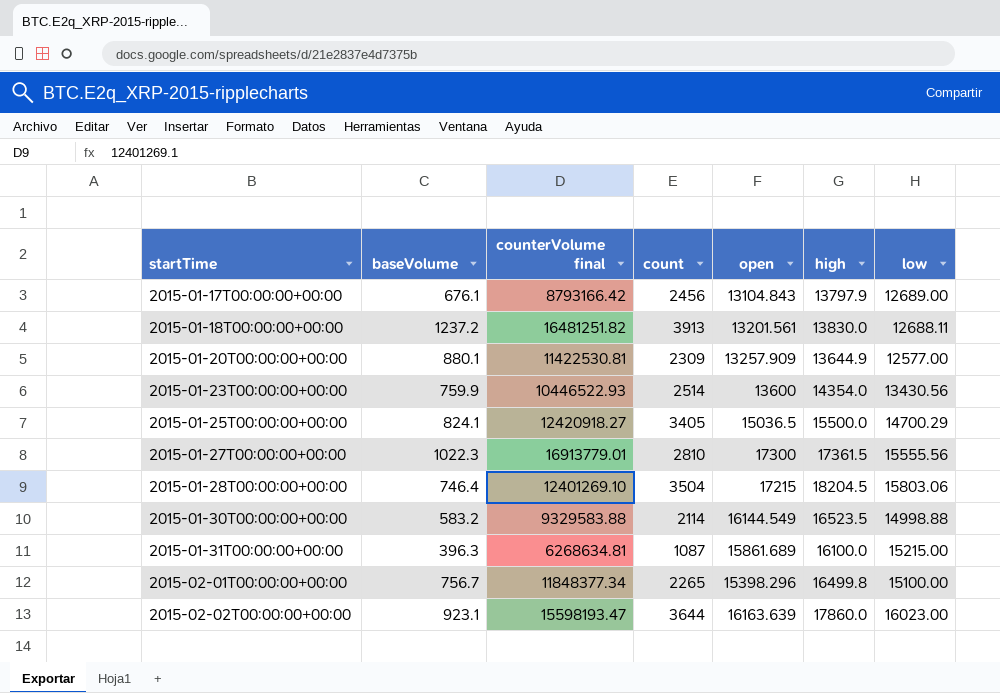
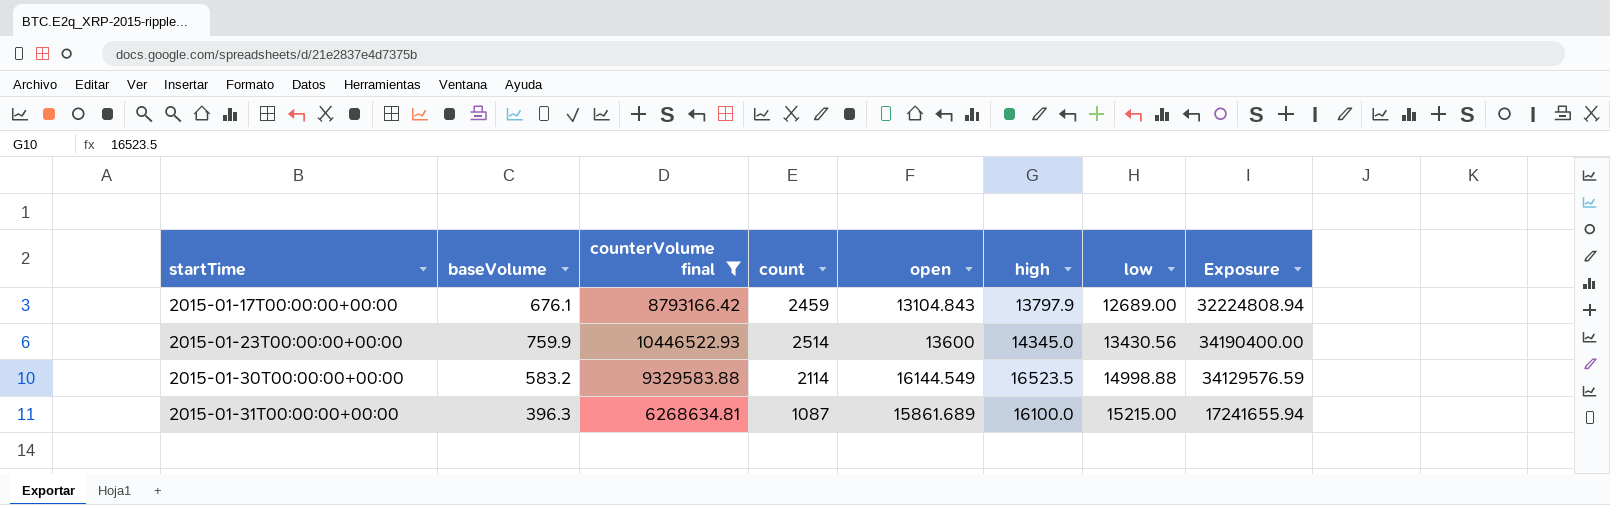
filter: none -> counterVolume final <= 10446522.93
column Exposure | formula: none -> [count] * [open]
2015-01-17T00:00:00+00:00 | count: 2456 -> 2459
2015-01-23T00:00:00+00:00 | high: 14354.0 -> 14345.0

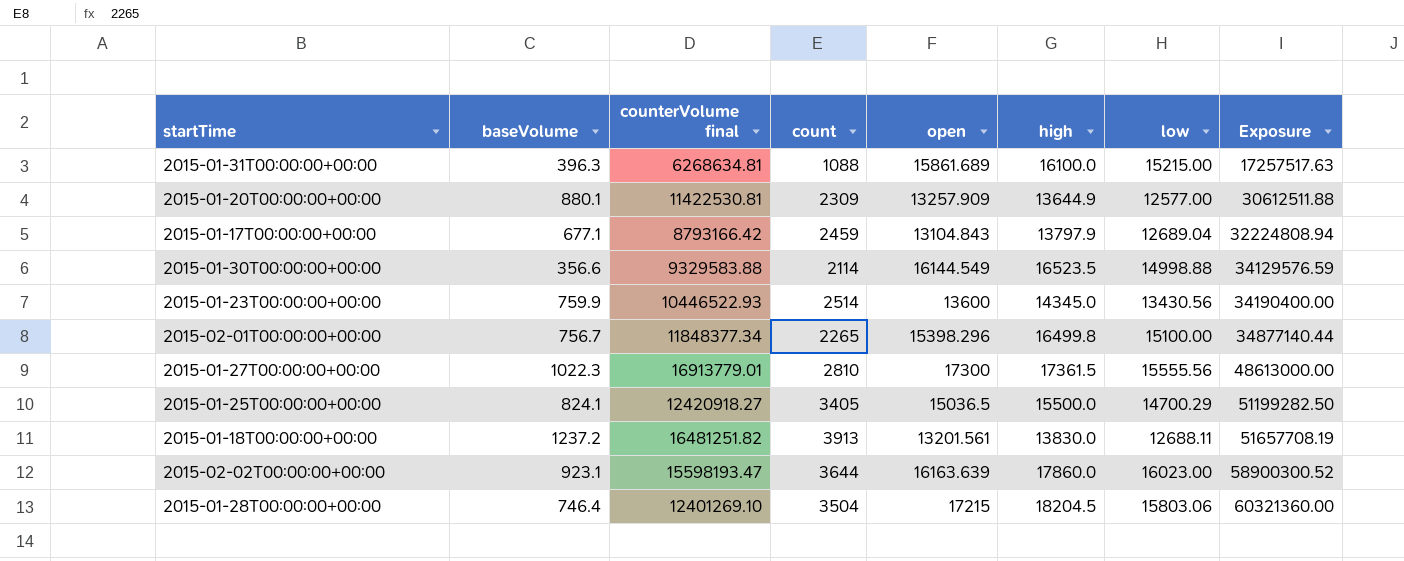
filter: counterVolume final <= 10446522.93 -> none
row order: startTime ascending -> Exposure ascending
2015-01-31T00:00:00+00:00 | count: 1087 -> 1088
2015-01-31T00:00:00+00:00 | Exposure: 17241655.94 -> 17257517.63
2015-01-17T00:00:00+00:00 | baseVolume: 676.1 -> 677.1
2015-01-17T00:00:00+00:00 | low: 12689.00 -> 12689.04
2015-01-30T00:00:00+00:00 | baseVolume: 583.2 -> 356.6

